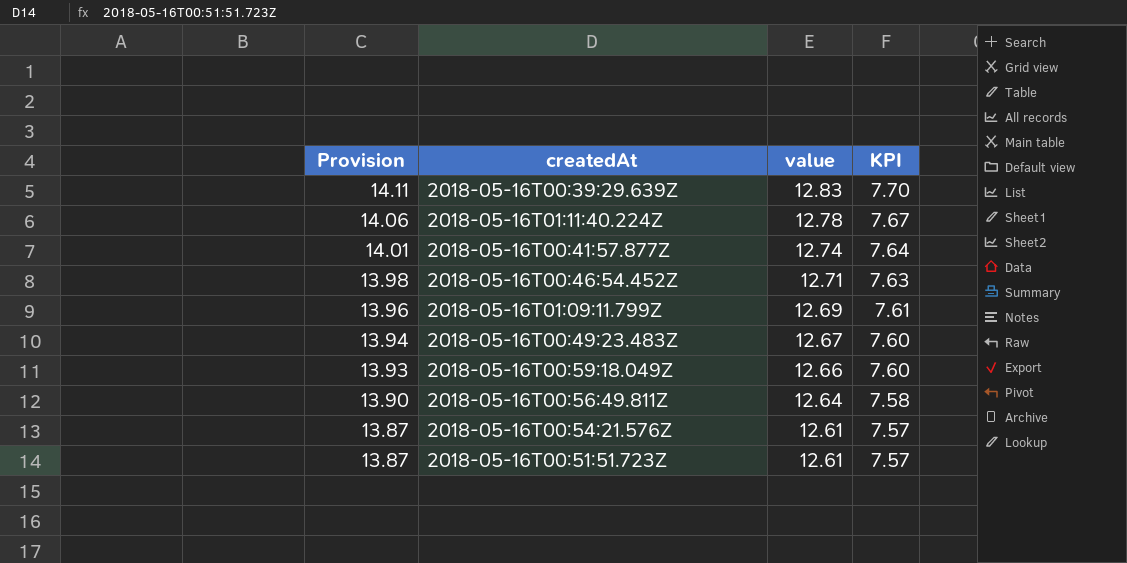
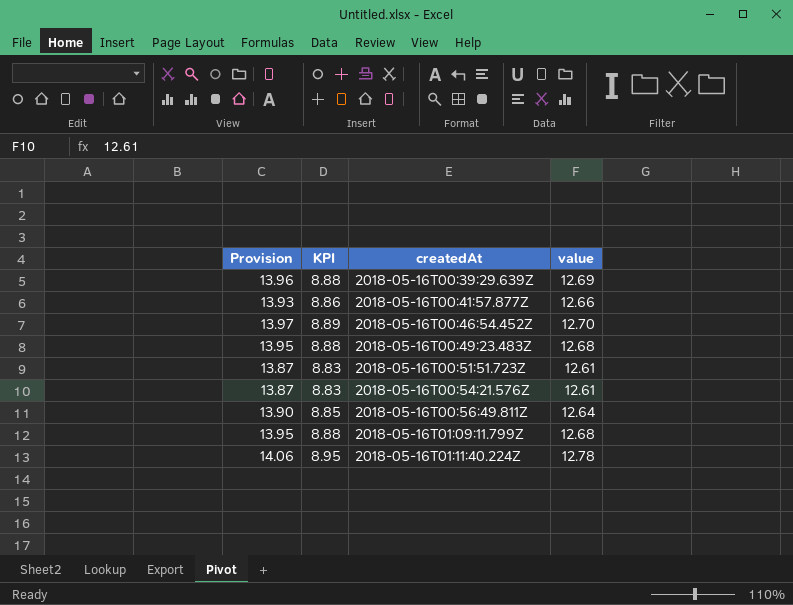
row order: Provision descending -> createdAt ascending
column KPI | formula: [value] * 0.6 -> [value] * 0.7
column KPI | position: 4 -> 2
row 2018-05-16T00:59:18.049Z: 13.93 | 12.66 | 7.60 -> none
2018-05-16T00:39:29.639Z | Provision: 14.11 -> 13.96
2018-05-16T00:39:29.639Z | value: 12.83 -> 12.69
2018-05-16T00:41:57.877Z | Provision: 14.01 -> 13.93
2018-05-16T00:41:57.877Z | value: 12.74 -> 12.66
2018-05-16T00:46:54.452Z | Provision: 13.98 -> 13.97
2018-05-16T00:46:54.452Z | value: 12.71 -> 12.70
2018-05-16T00:49:23.483Z | Provision: 13.94 -> 13.95
2018-05-16T00:49:23.483Z | value: 12.67 -> 12.68
2018-05-16T01:09:11.799Z | Provision: 13.96 -> 13.95
2018-05-16T01:09:11.799Z | value: 12.69 -> 12.68

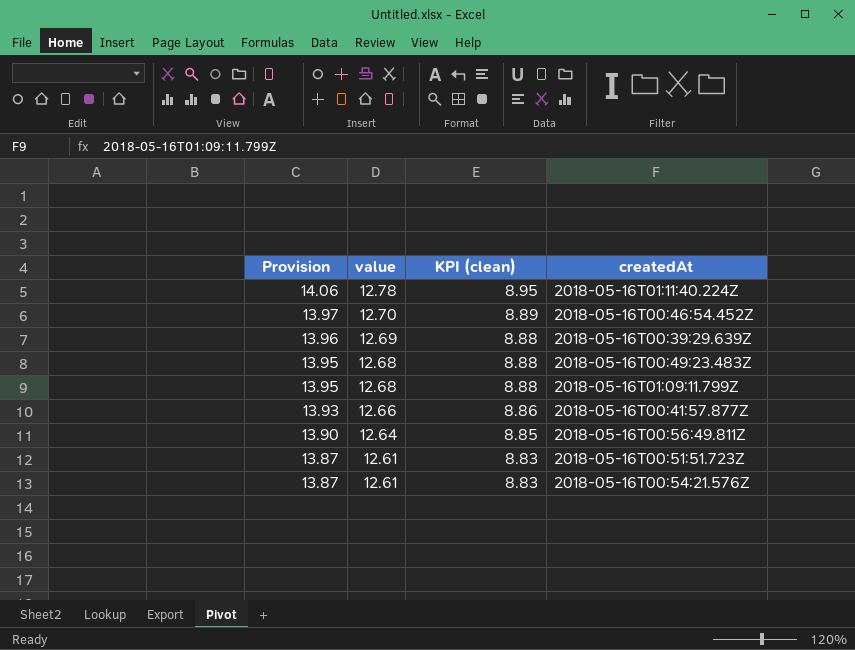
row order: createdAt ascending -> Provision descending
column value | position: 4 -> 2
column name: KPI -> KPI (clean)

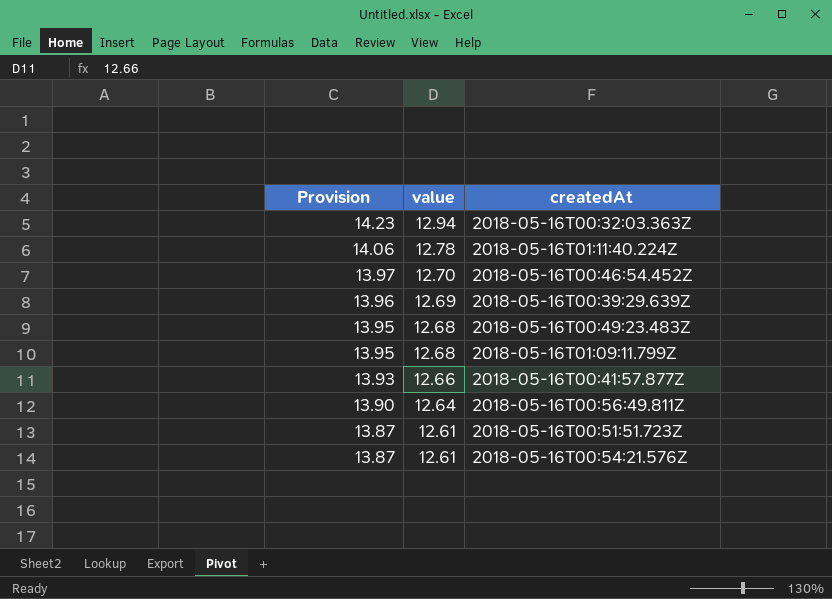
column KPI (clean) | formula: [value] * 0.7 -> none
row 2018-05-16T00:32:03.363Z: none -> 14.23 | 12.94

